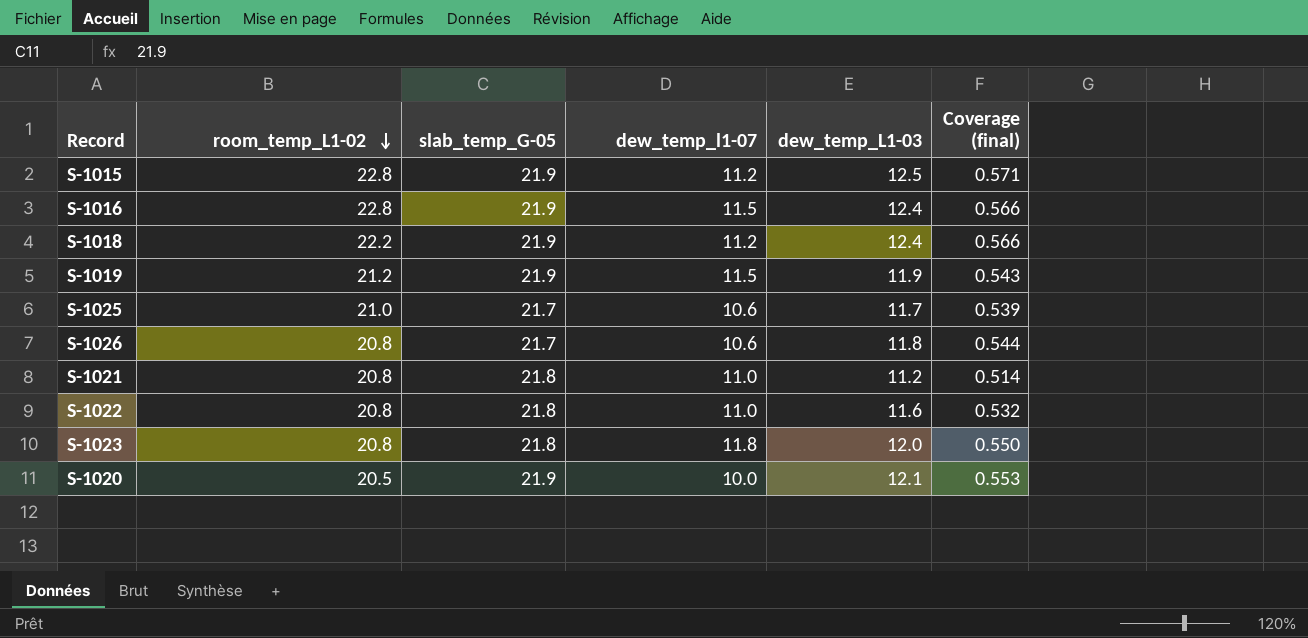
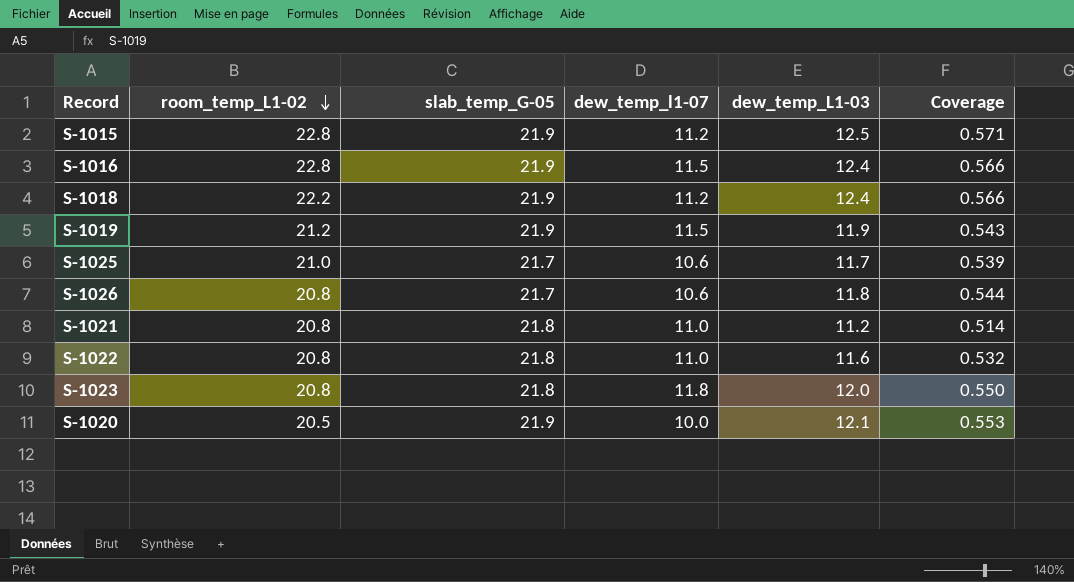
column name: Coverage (final) -> Coverage

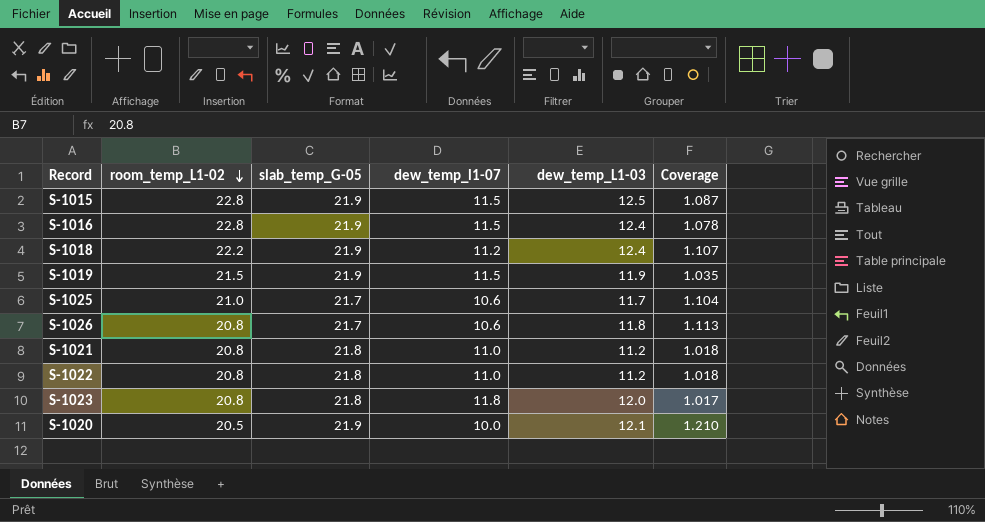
column Coverage | formula: [dew_temp_L1-03] / [slab_temp_G-05] -> [dew_temp_L1-03] / [dew_temp_l1-07]
S-1015 | dew_temp_l1-07: 11.2 -> 11.5
S-1019 | room_temp_L1-02: 21.2 -> 21.5
S-1022 | dew_temp_L1-03: 11.6 -> 11.2

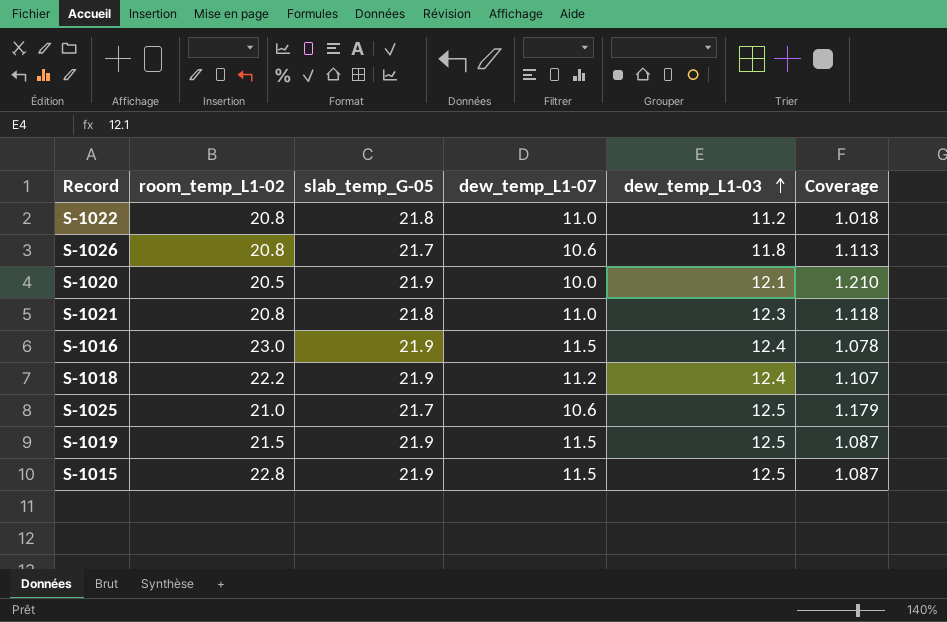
row order: room_temp_L1-02 descending -> dew_temp_L1-03 ascending
column name: dew_temp_l1-07 -> dew_temp_L1-07
row S-1023: 20.8 | 21.8 | 11.8 | 12.0 | 1.017 -> none
S-1021 | dew_temp_L1-03: 11.2 -> 12.3
S-1021 | Coverage: 1.018 -> 1.118
S-1016 | room_temp_L1-02: 22.8 -> 23.0
S-1025 | dew_temp_L1-03: 11.7 -> 12.5
S-1025 | Coverage: 1.104 -> 1.179
S-1019 | dew_temp_L1-03: 11.9 -> 12.5
S-1019 | Coverage: 1.035 -> 1.087

